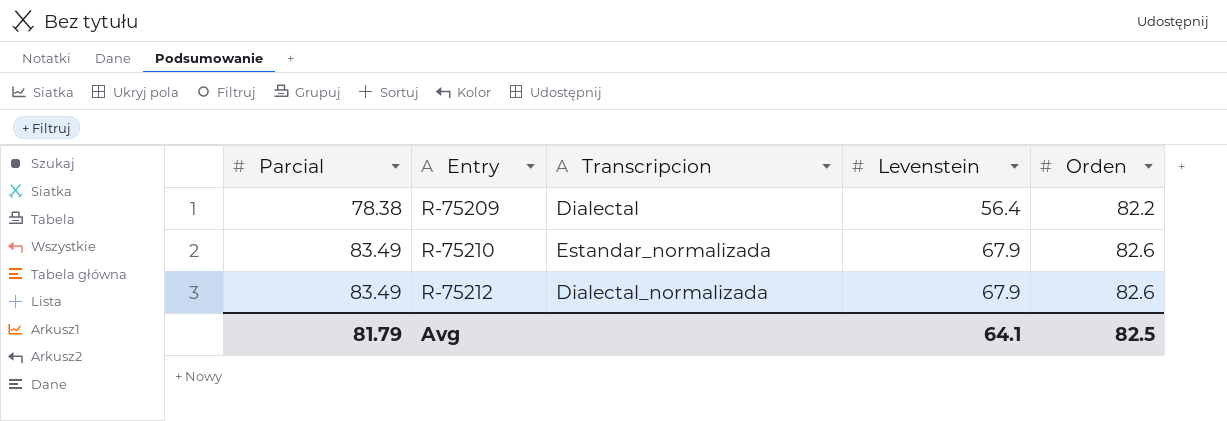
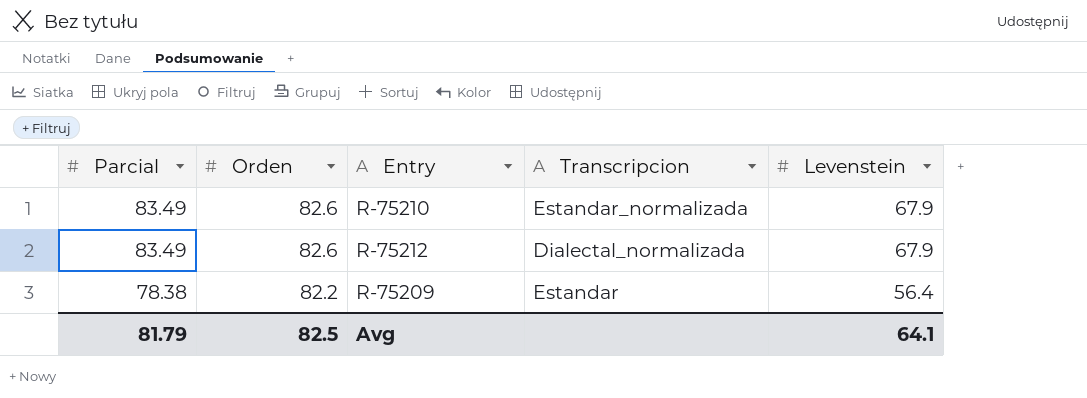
row order: Parcial ascending -> Parcial descending
column Orden | position: 5 -> 2
R-75209 | Transcripcion: Dialectal -> Estandar

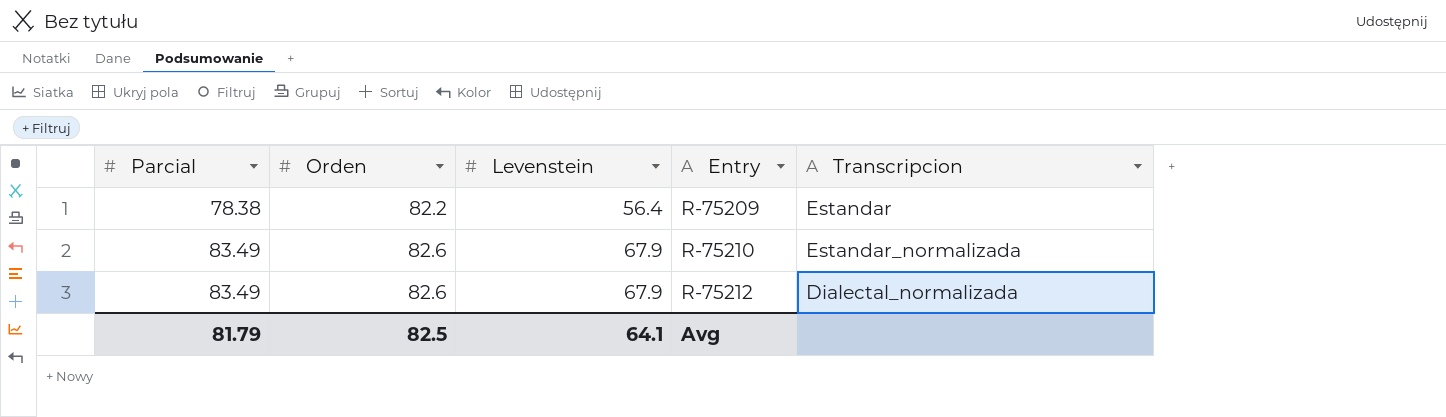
row order: Parcial descending -> Parcial ascending
column Levenstein | position: 5 -> 3

